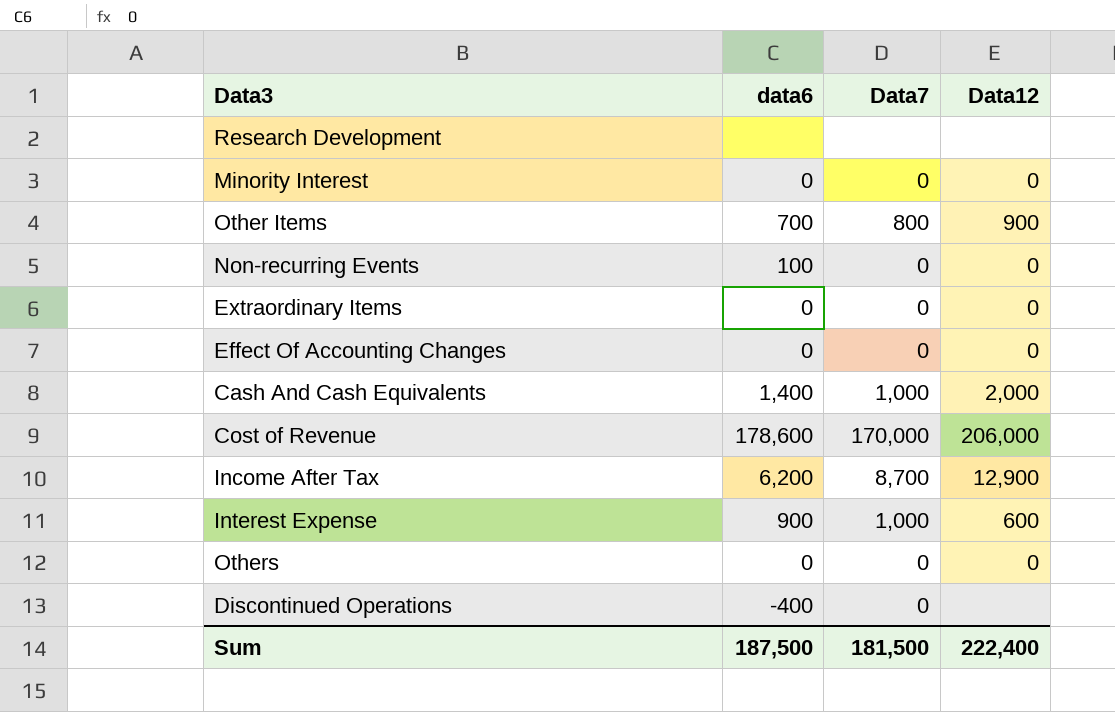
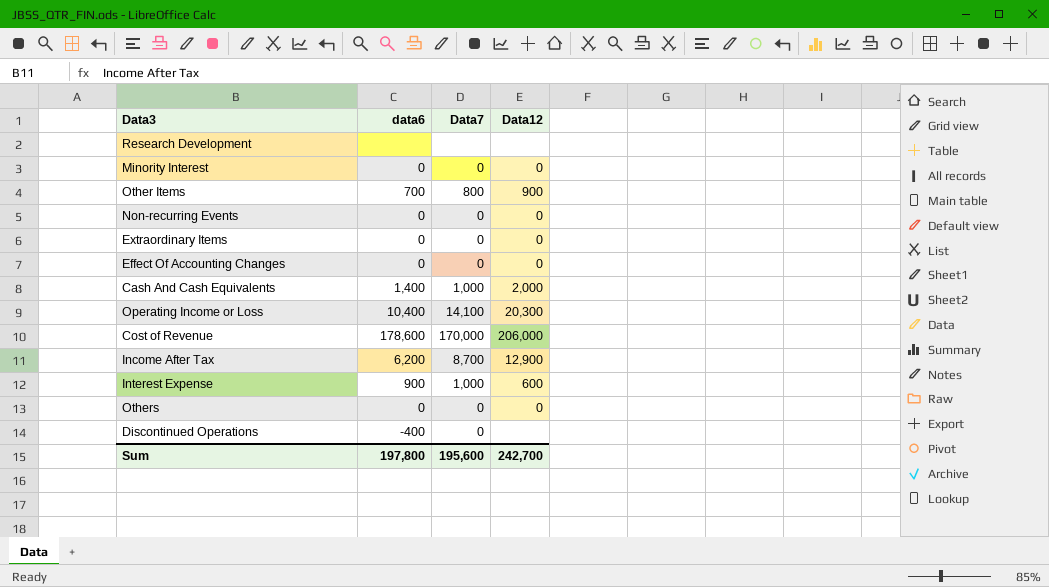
Non-recurring Events | data6: 100 -> 0
row Operating Income or Loss: none -> 10,400 | 14,100 | 20,300
Sum | data6: 187,500 -> 197,800
Sum | Data7: 181,500 -> 195,600
Sum | Data12: 222,400 -> 242,700

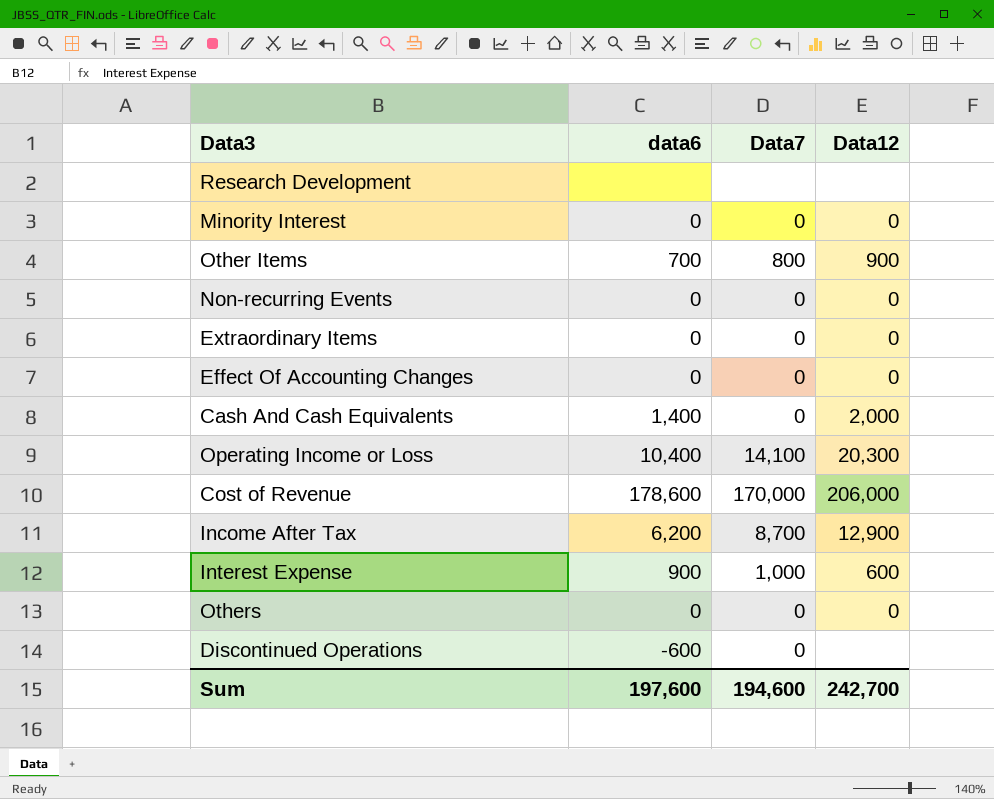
Cash And Cash Equivalents | Data7: 1,000 -> 0
Discontinued Operations | data6: -400 -> -600
Sum | data6: 197,800 -> 197,600
Sum | Data7: 195,600 -> 194,600

